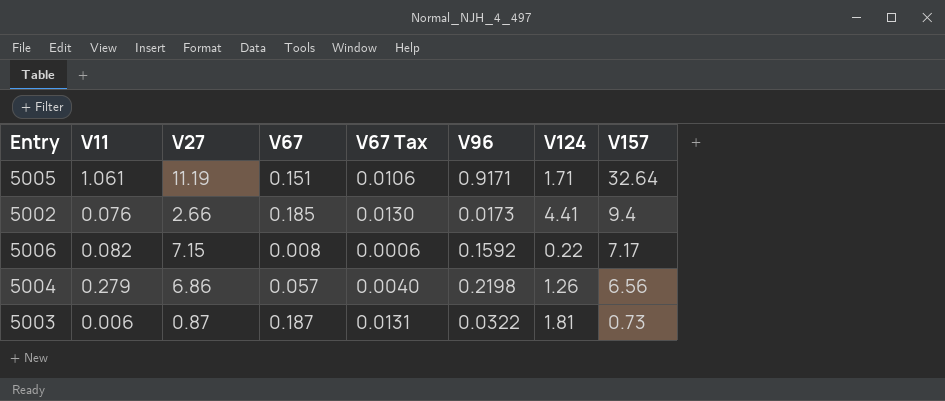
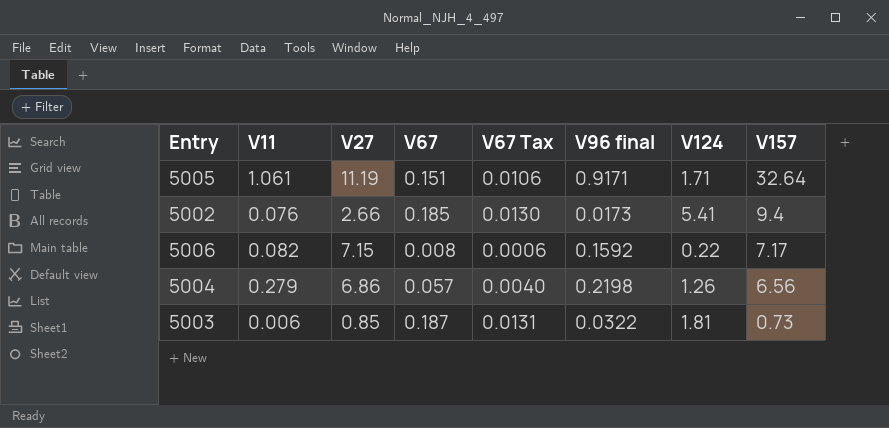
column name: V96 -> V96 final
5002 | V124: 4.41 -> 5.41
5003 | V27: 0.87 -> 0.85

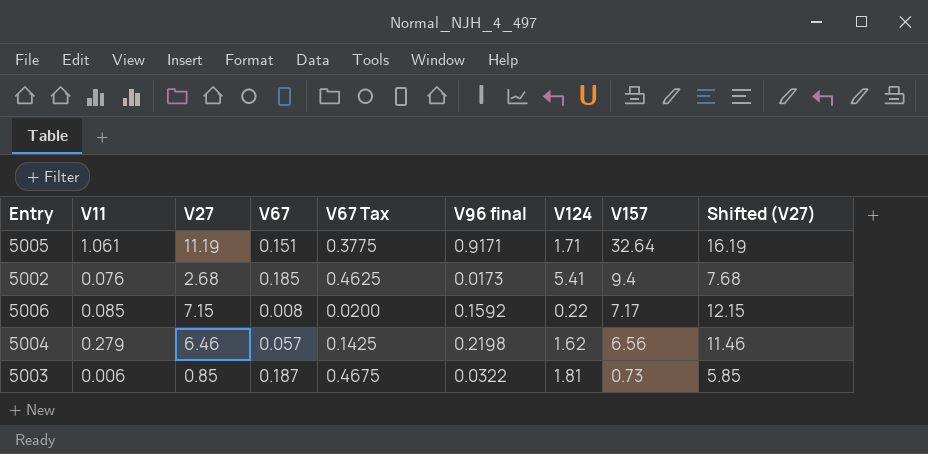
column V67 Tax | formula: [V67] * 0.07 -> [V67] * 2.5
column Shifted (V27) | formula: none -> [V27] + 5
5002 | V27: 2.66 -> 2.68
5006 | V11: 0.082 -> 0.085
5004 | V27: 6.86 -> 6.46
5004 | V124: 1.26 -> 1.62

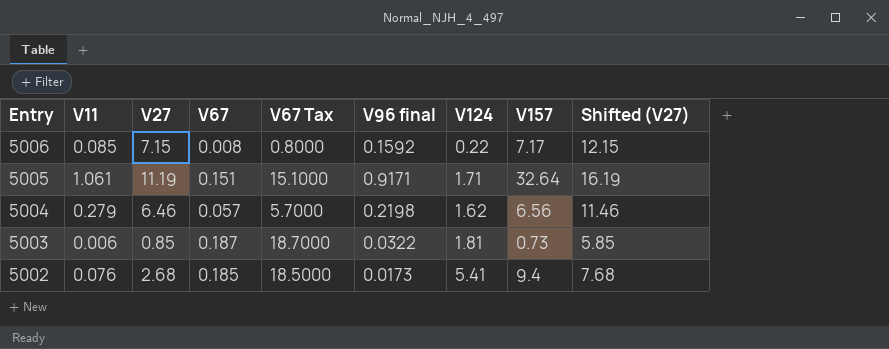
row order: V157 descending -> Entry descending
column V67 Tax | formula: [V67] * 2.5 -> [V67] * 100

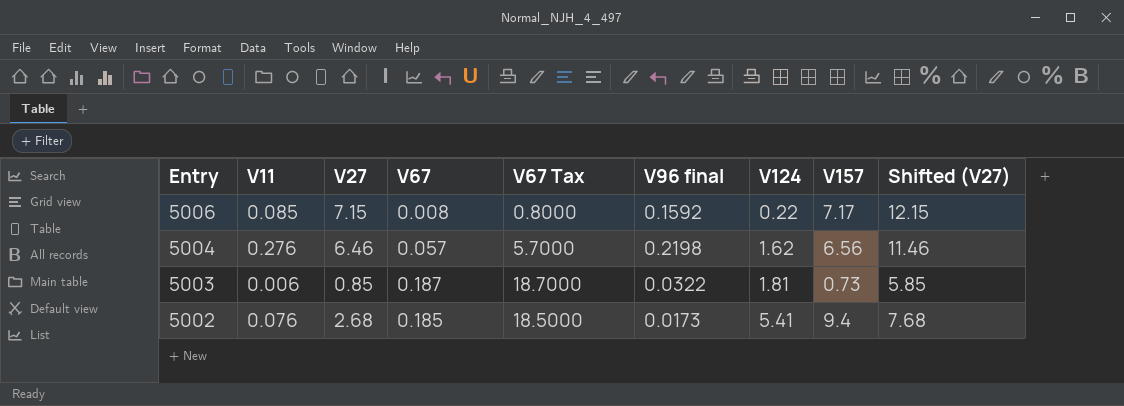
row 5005: 1.061 | 11.19 | 0.151 | 15.1000 | 0.9171 | 1.71 | 32.64 | 16.19 -> none
5004 | V11: 0.279 -> 0.276

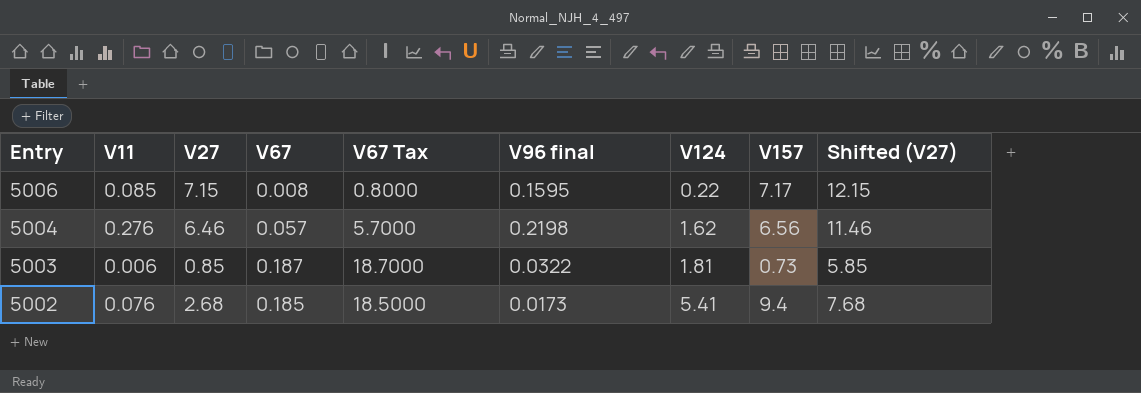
5006 | V96 final: 0.1592 -> 0.1595

